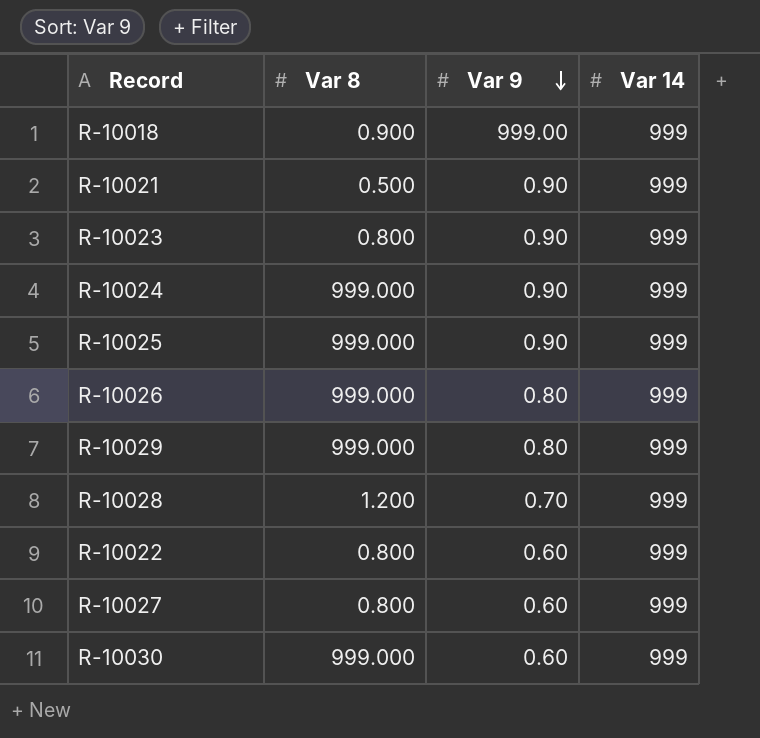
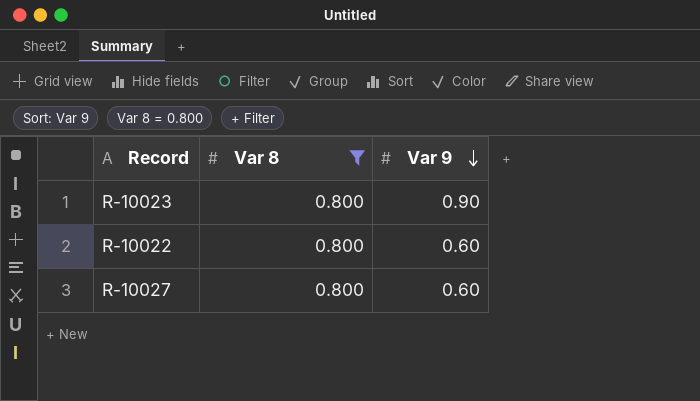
filter: none -> Var 8 = 0.800
column Var 14 | position: 4 -> none

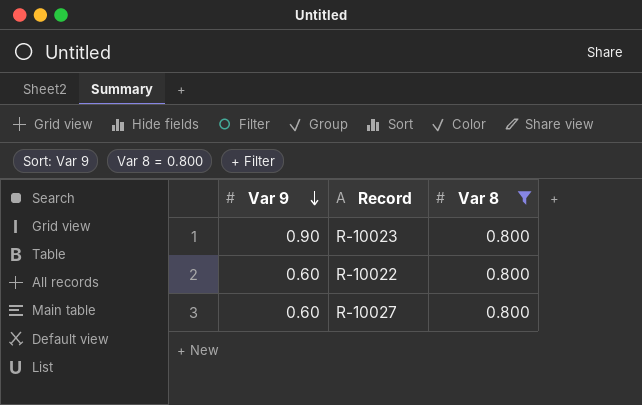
column Var 9 | position: 3 -> 1

